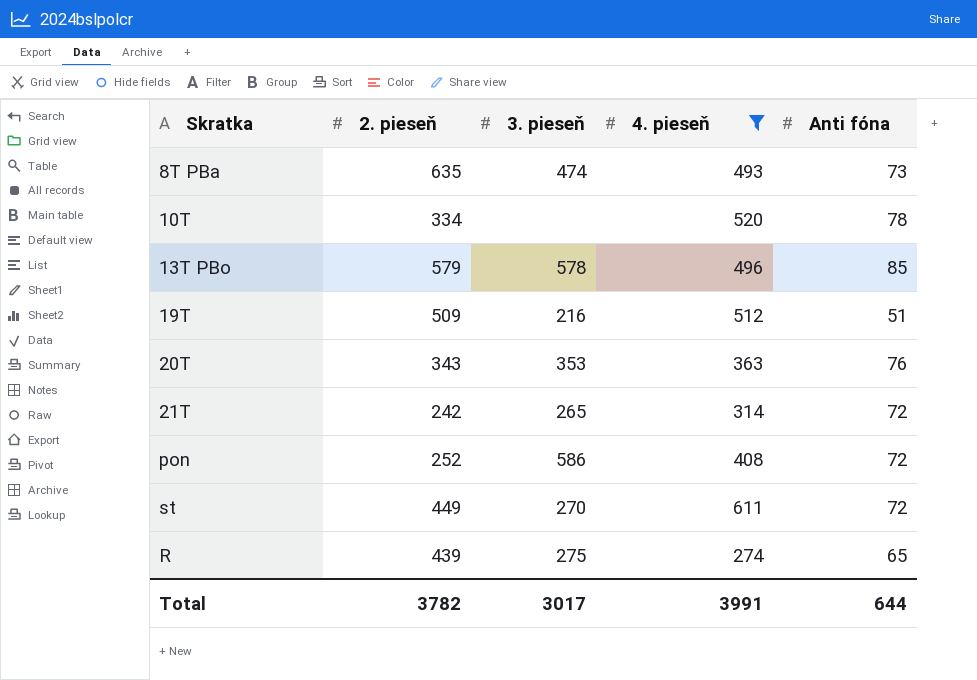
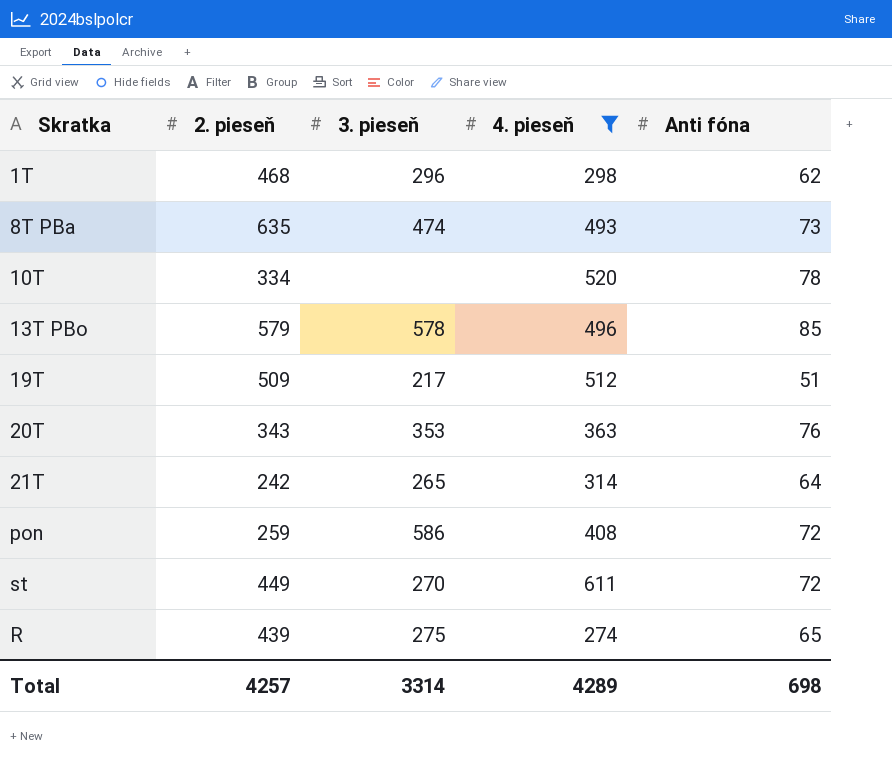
row 1T: none -> 468 | 296 | 298 | 62
19T | 3. pieseň: 216 -> 217
21T | Anti fóna: 72 -> 64
pon | 2. pieseň: 252 -> 259
Total | 2. pieseň: 3782 -> 4257
Total | 3. pieseň: 3017 -> 3314
Total | 4. pieseň: 3991 -> 4289
Total | Anti fóna: 644 -> 698

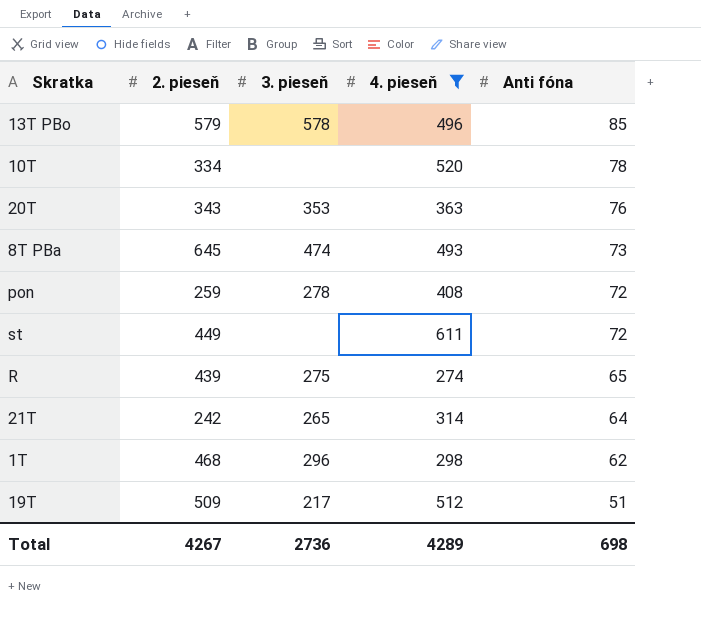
row order: none -> Anti fóna descending
8T PBa | 2. pieseň: 635 -> 645
pon | 3. pieseň: 586 -> 278
st | 3. pieseň: 270 -> none
Total | 2. pieseň: 4257 -> 4267
Total | 3. pieseň: 3314 -> 2736

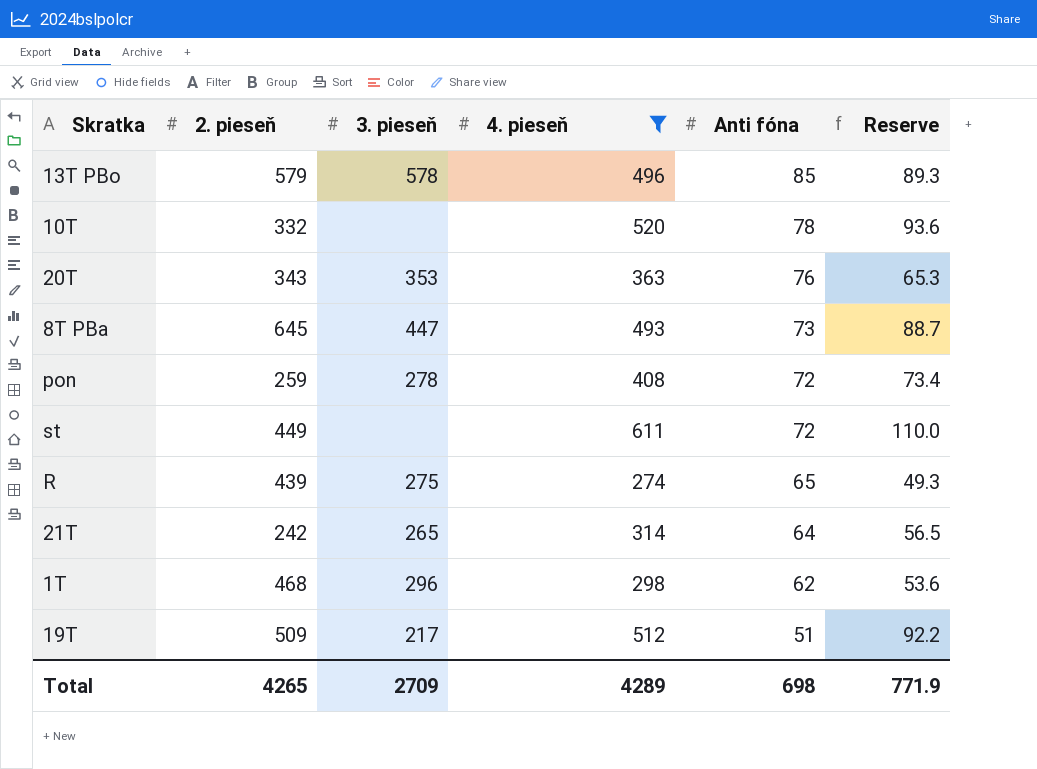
column Reserve | formula: none -> [4. pieseň] * 0.18
10T | 2. pieseň: 334 -> 332
8T PBa | 3. pieseň: 474 -> 447
Total | 2. pieseň: 4267 -> 4265
Total | 3. pieseň: 2736 -> 2709

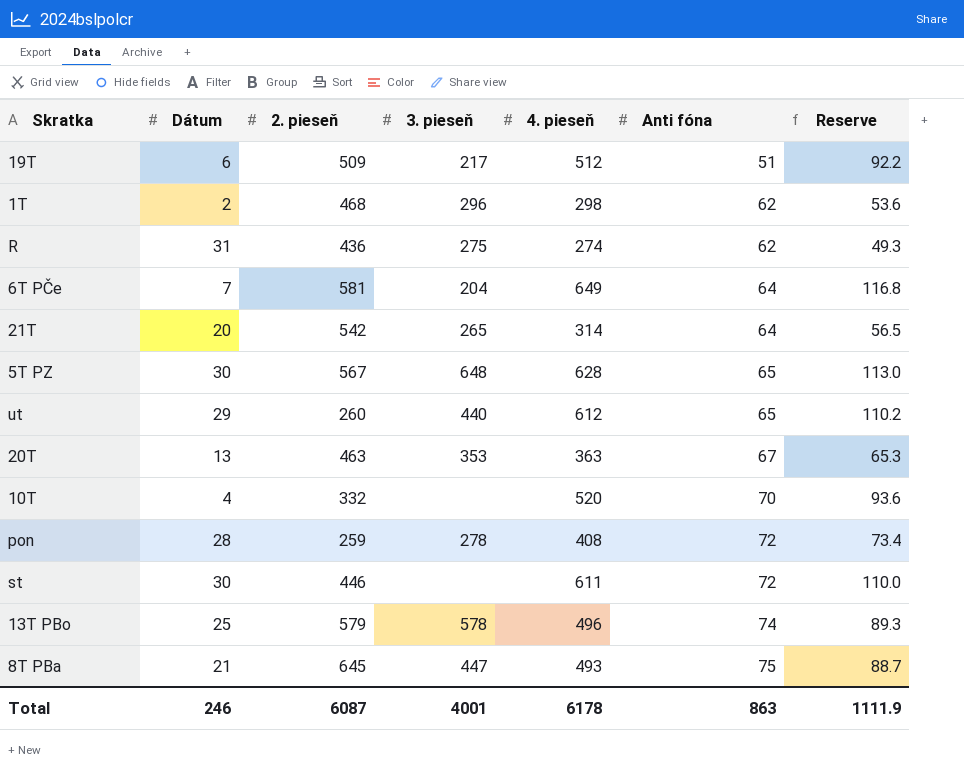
filter: 4. pieseň <= 611 -> none
row order: Anti fóna descending -> Anti fóna ascending
column Dátum | position: none -> 2
R | 2. pieseň: 439 -> 436
R | Anti fóna: 65 -> 62
21T | 2. pieseň: 242 -> 542
20T | 2. pieseň: 343 -> 463
20T | Anti fóna: 76 -> 67
10T | Anti fóna: 78 -> 70
st | 2. pieseň: 449 -> 446
13T PBo | Anti fóna: 85 -> 74
8T PBa | Anti fóna: 73 -> 75
Total | 2. pieseň: 4265 -> 6087
Total | 3. pieseň: 2709 -> 4001
Total | 4. pieseň: 4289 -> 6178
Total | Anti fóna: 698 -> 863
Total | Reserve: 771.9 -> 1111.9

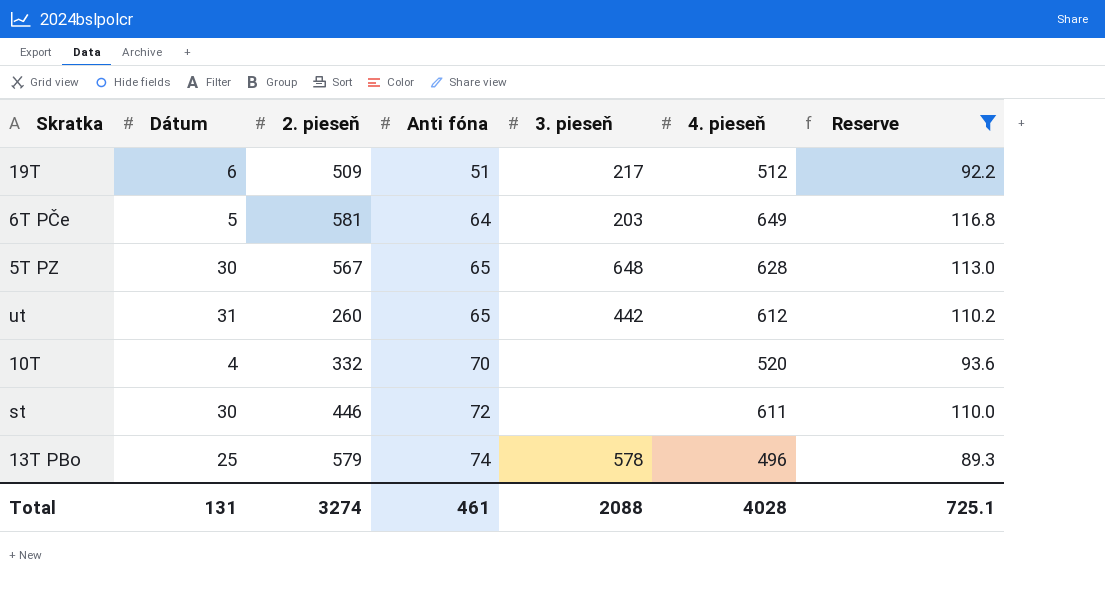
filter: none -> Reserve >= 89.3
column Anti fóna | position: 6 -> 4
6T PČe | Dátum: 7 -> 5
6T PČe | 3. pieseň: 204 -> 203
ut | Dátum: 29 -> 31
ut | 3. pieseň: 440 -> 442
Total | Dátum: 246 -> 131
Total | 2. pieseň: 6087 -> 3274
Total | Anti fóna: 863 -> 461
Total | 3. pieseň: 4001 -> 2088
Total | 4. pieseň: 6178 -> 4028
Total | Reserve: 1111.9 -> 725.1

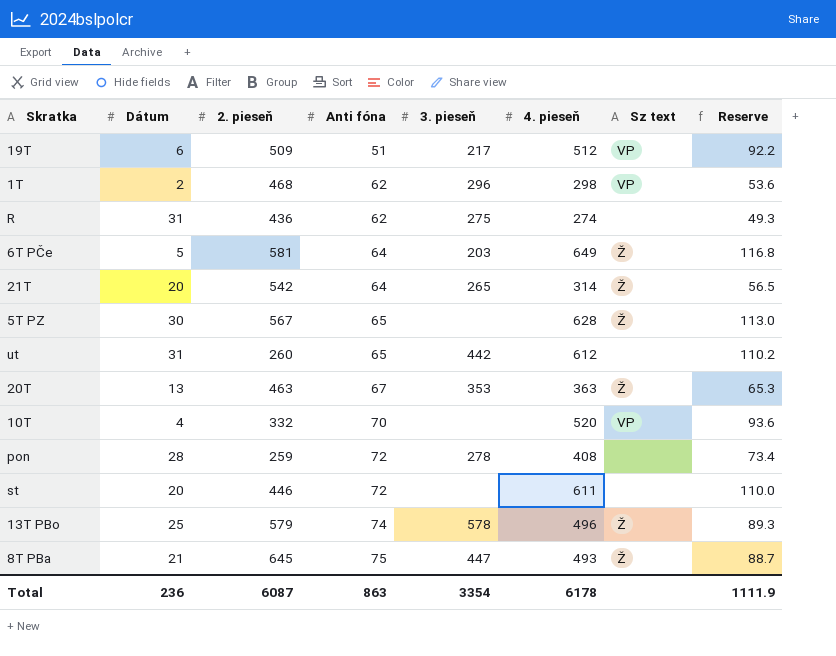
filter: Reserve >= 89.3 -> none
column Sz text | position: none -> 7
5T PZ | 3. pieseň: 648 -> none
st | Dátum: 30 -> 20
Total | Dátum: 131 -> 236
Total | 2. pieseň: 3274 -> 6087
Total | Anti fóna: 461 -> 863
Total | 3. pieseň: 2088 -> 3354
Total | 4. pieseň: 4028 -> 6178
Total | Reserve: 725.1 -> 1111.9

